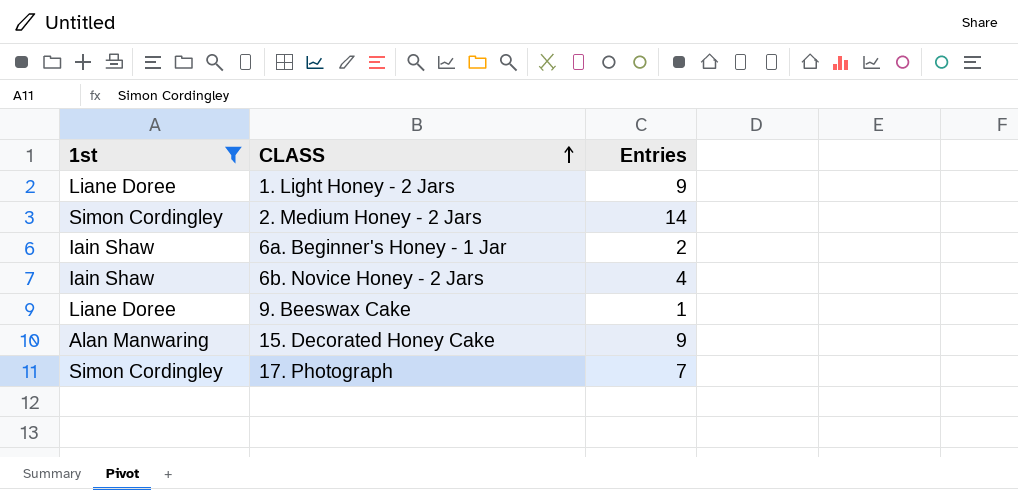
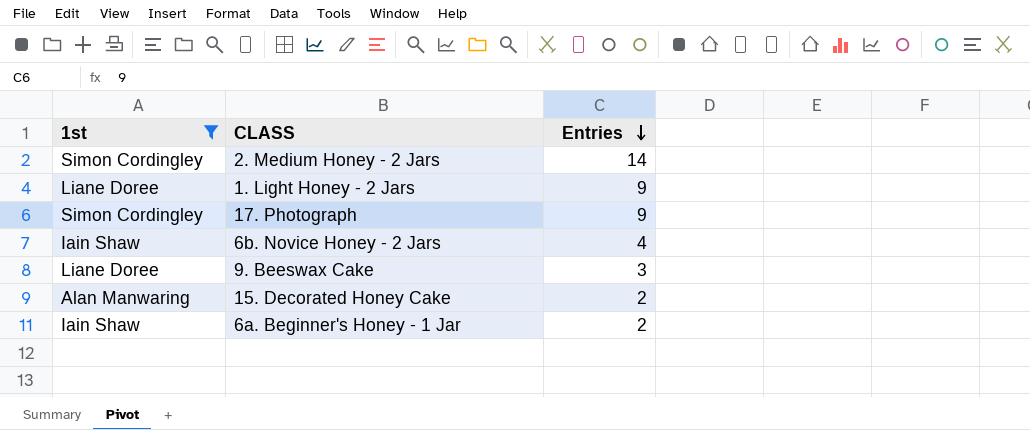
row order: CLASS ascending -> Entries descending
17. Photograph | Entries: 7 -> 9
9. Beeswax Cake | Entries: 1 -> 3
15. Decorated Honey Cake | Entries: 9 -> 2

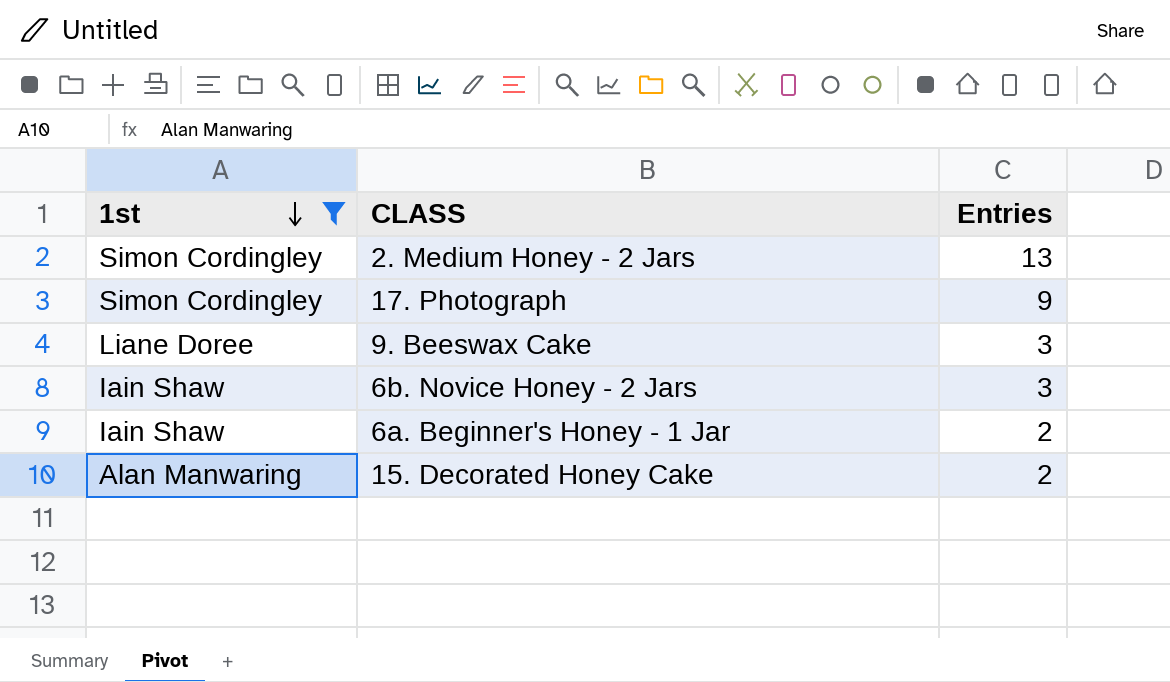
row order: Entries descending -> 1st descending
row 1. Light Honey - 2 Jars: Liane Doree | 9 -> none
2. Medium Honey - 2 Jars | Entries: 14 -> 13
6b. Novice Honey - 2 Jars | Entries: 4 -> 3

